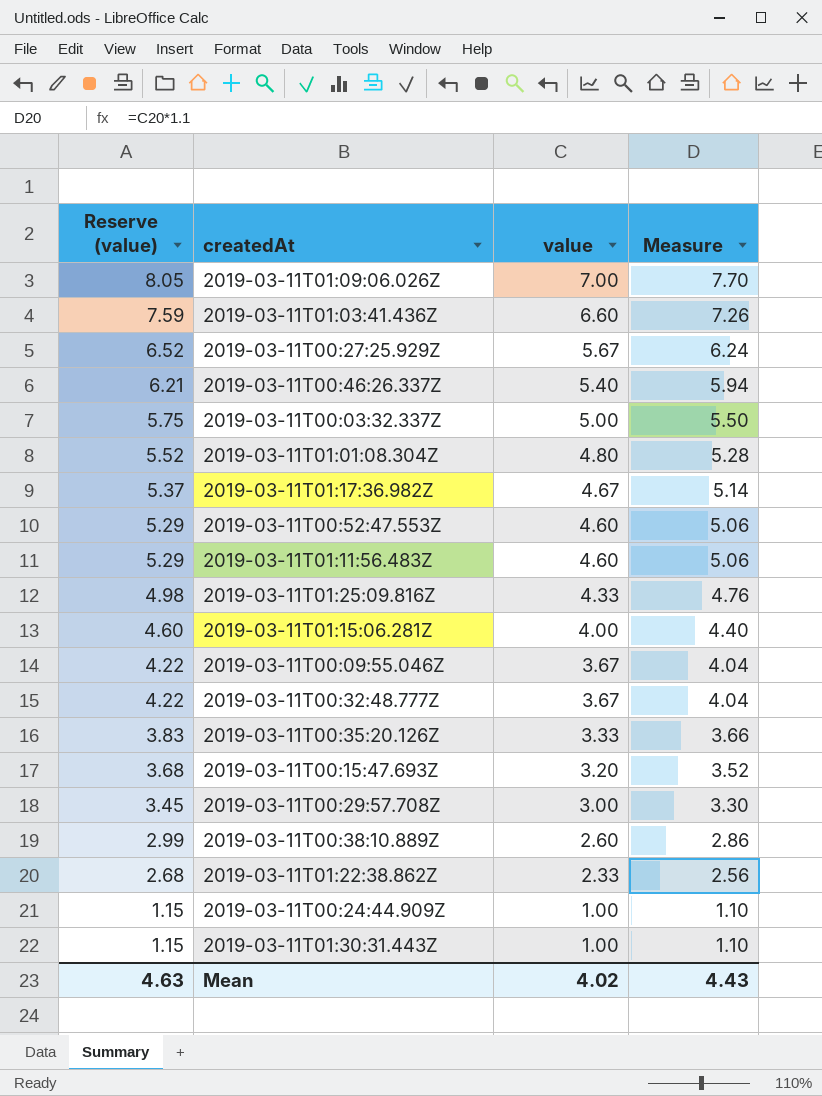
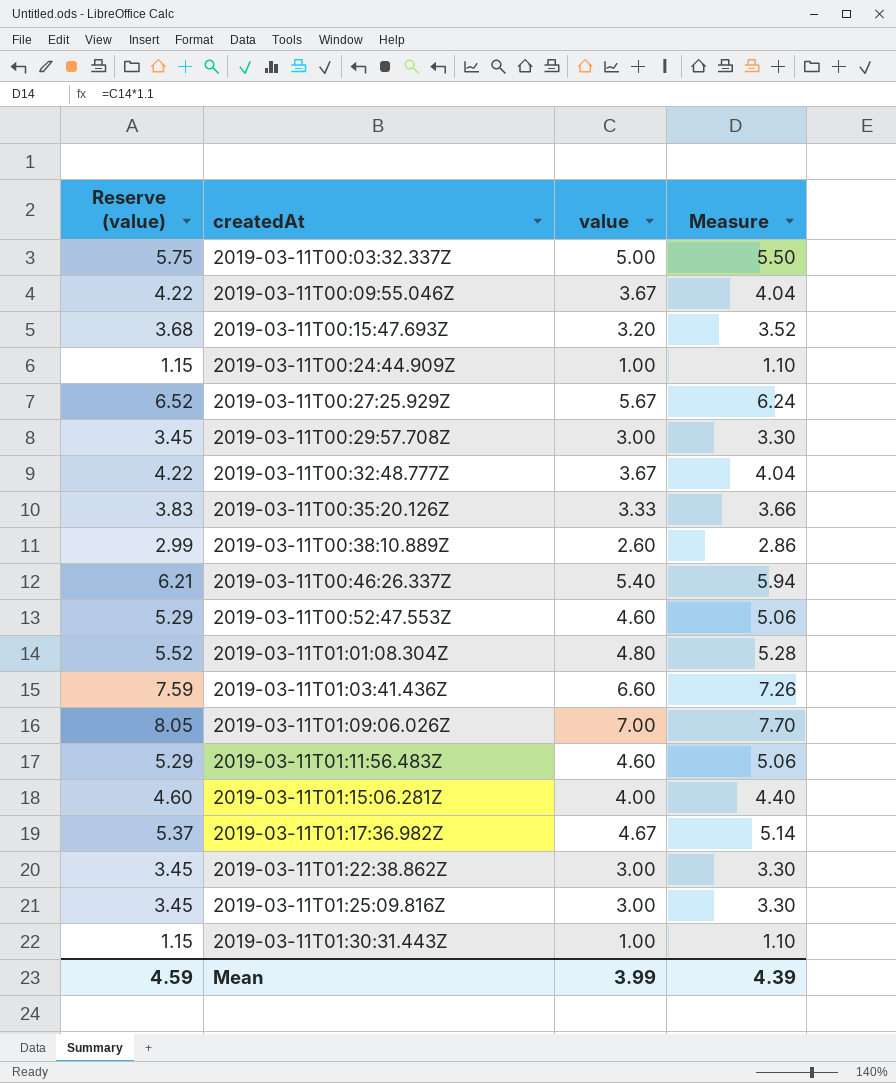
row order: Reserve (value) descending -> createdAt ascending
2019-03-11T01:22:38.862Z | Reserve (value): 2.68 -> 3.45
2019-03-11T01:22:38.862Z | value: 2.33 -> 3.00
2019-03-11T01:22:38.862Z | Measure: 2.56 -> 3.30
2019-03-11T01:25:09.816Z | Reserve (value): 4.98 -> 3.45
2019-03-11T01:25:09.816Z | value: 4.33 -> 3.00
2019-03-11T01:25:09.816Z | Measure: 4.76 -> 3.30
Mean | Reserve (value): 4.63 -> 4.59
Mean | value: 4.02 -> 3.99
Mean | Measure: 4.43 -> 4.39

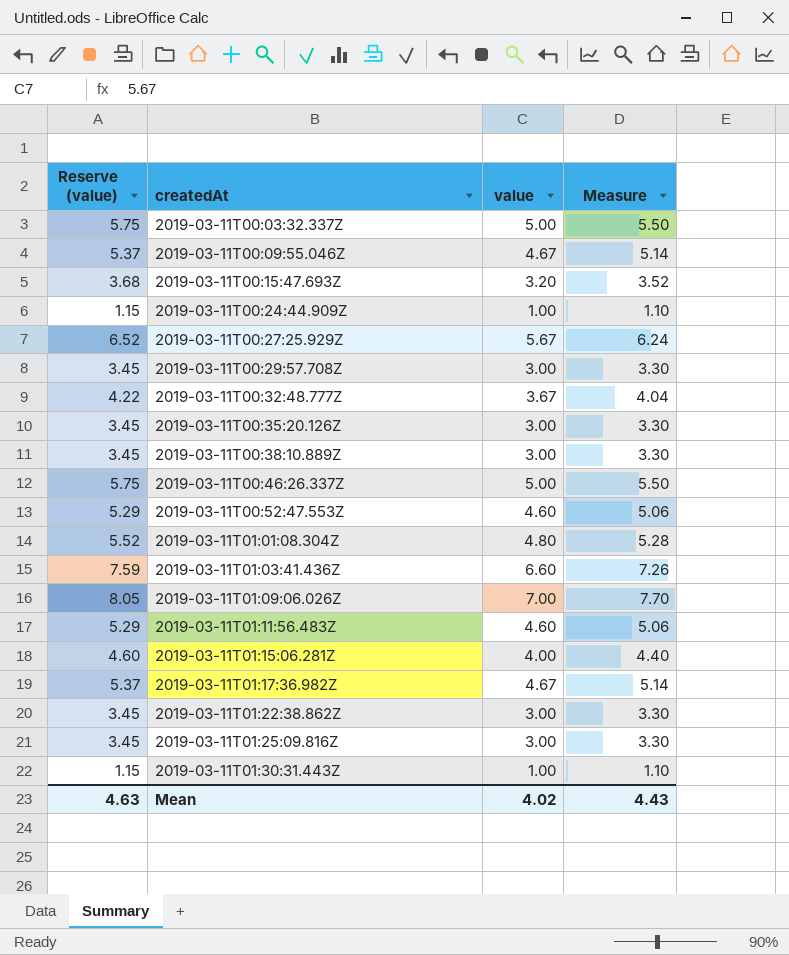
2019-03-11T00:09:55.046Z | Reserve (value): 4.22 -> 5.37
2019-03-11T00:09:55.046Z | value: 3.67 -> 4.67
2019-03-11T00:09:55.046Z | Measure: 4.04 -> 5.14
2019-03-11T00:35:20.126Z | Reserve (value): 3.83 -> 3.45
2019-03-11T00:35:20.126Z | value: 3.33 -> 3.00
2019-03-11T00:35:20.126Z | Measure: 3.66 -> 3.30
2019-03-11T00:38:10.889Z | Reserve (value): 2.99 -> 3.45
2019-03-11T00:38:10.889Z | value: 2.60 -> 3.00
2019-03-11T00:38:10.889Z | Measure: 2.86 -> 3.30
2019-03-11T00:46:26.337Z | Reserve (value): 6.21 -> 5.75
2019-03-11T00:46:26.337Z | value: 5.40 -> 5.00
2019-03-11T00:46:26.337Z | Measure: 5.94 -> 5.50
Mean | Reserve (value): 4.59 -> 4.63
Mean | value: 3.99 -> 4.02
Mean | Measure: 4.39 -> 4.43

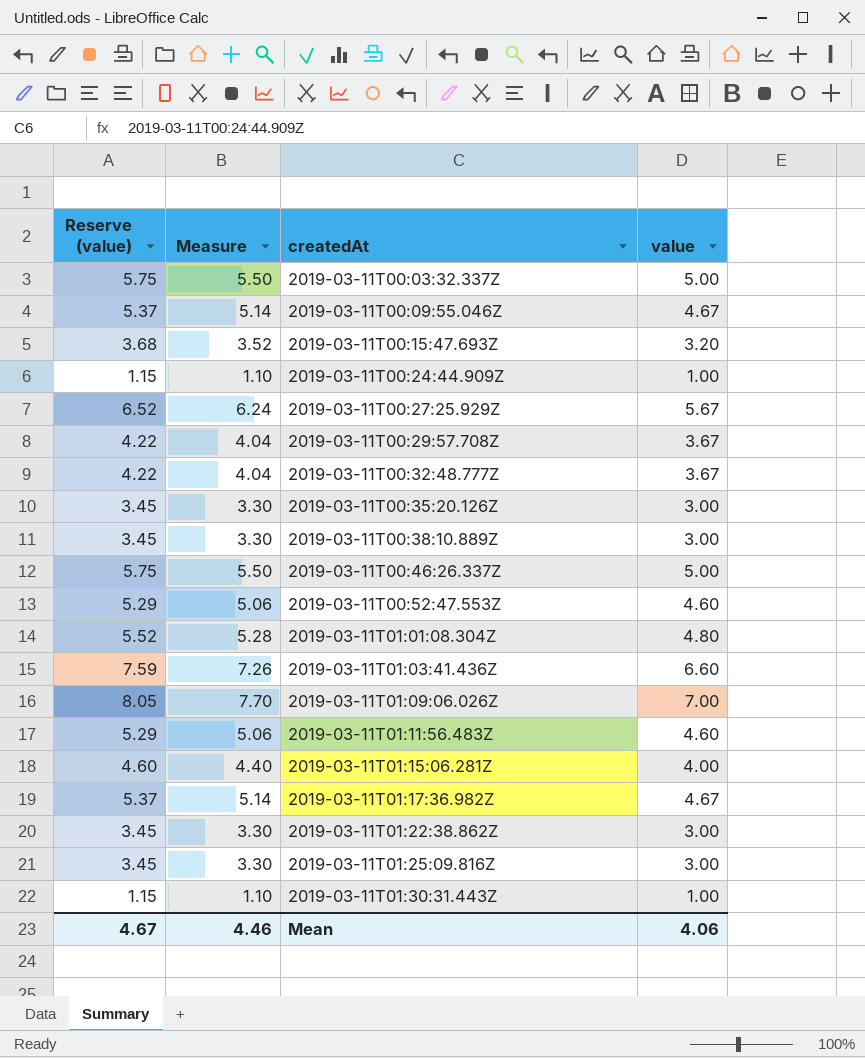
column Measure | position: 4 -> 2
2019-03-11T00:29:57.708Z | Reserve (value): 3.45 -> 4.22
2019-03-11T00:29:57.708Z | Measure: 3.30 -> 4.04
2019-03-11T00:29:57.708Z | value: 3.00 -> 3.67
Mean | Reserve (value): 4.63 -> 4.67
Mean | Measure: 4.43 -> 4.46
Mean | value: 4.02 -> 4.06

